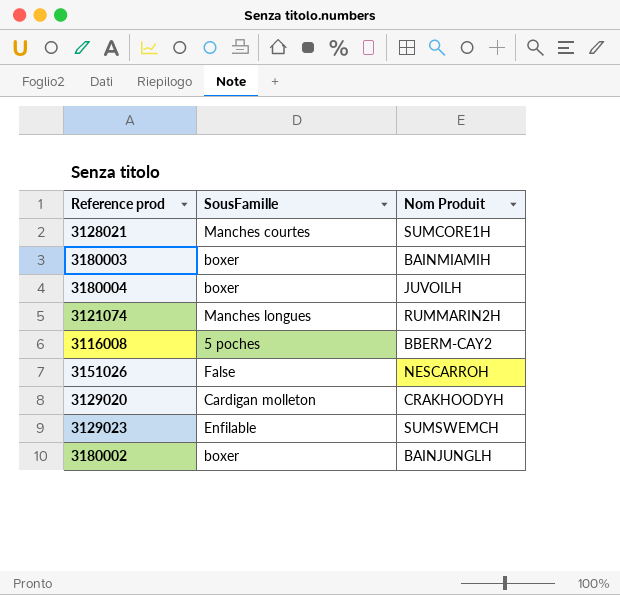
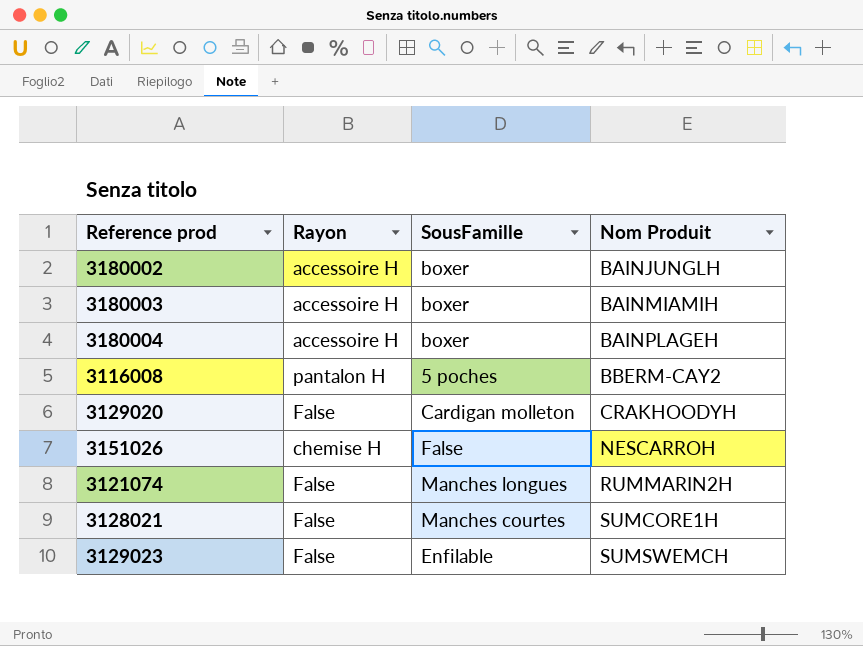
row order: none -> Nom Produit ascending
column Rayon | position: none -> 2
3180004 | Nom Produit: JUVOILH -> BAINPLAGEH

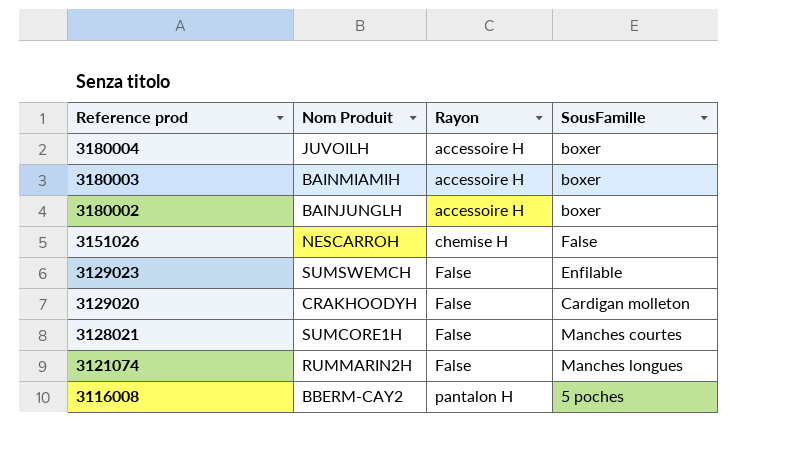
row order: Nom Produit ascending -> Reference prod descending
column Nom Produit | position: 4 -> 2
3180004 | Nom Produit: BAINPLAGEH -> JUVOILH

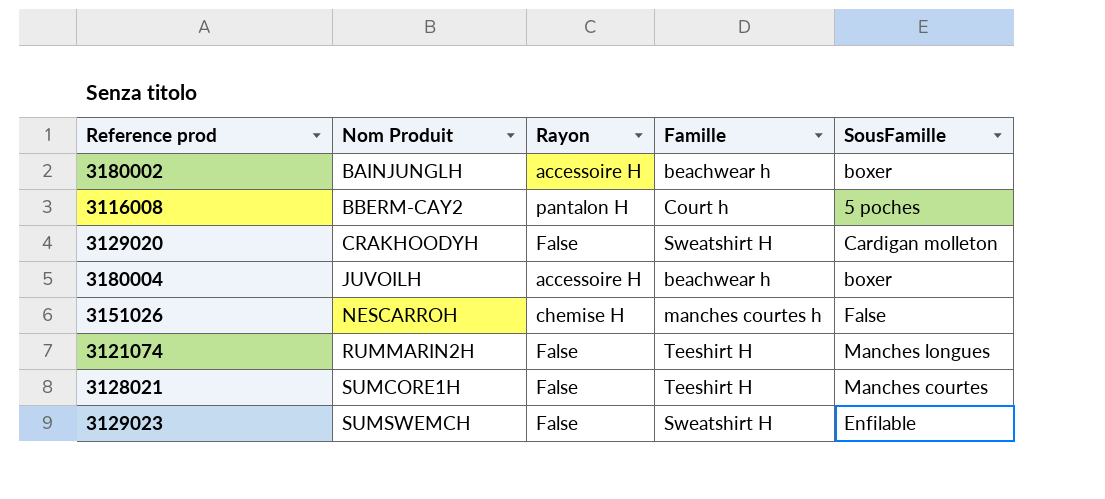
row order: Reference prod descending -> Nom Produit ascending
column Famille | position: none -> 4
row 3180003: BAINMIAMIH | accessoire H | boxer -> none

